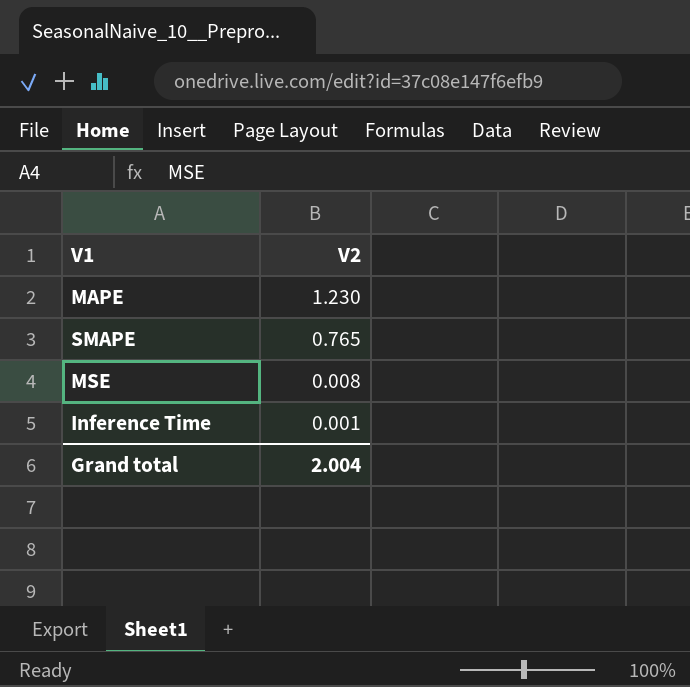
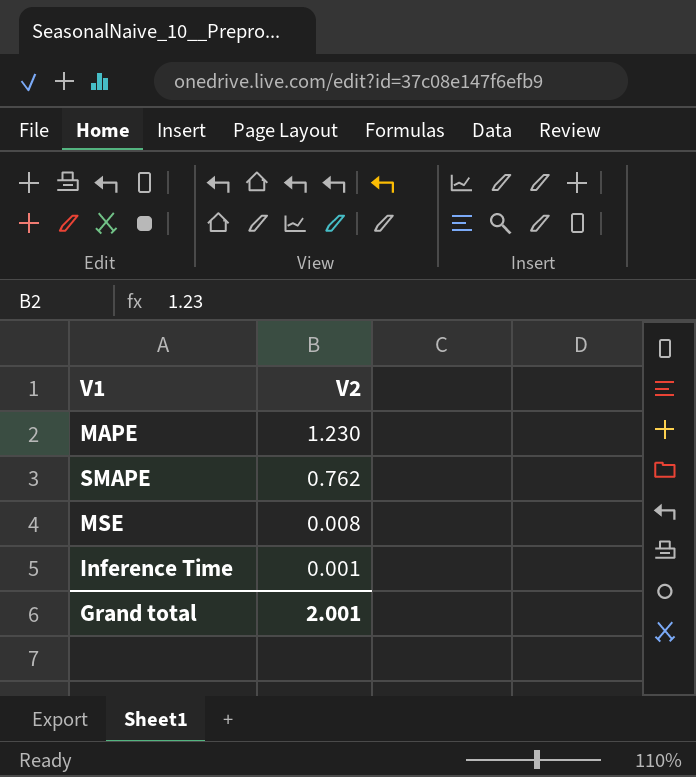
SMAPE | V2: 0.765 -> 0.762
Grand total | V2: 2.004 -> 2.001

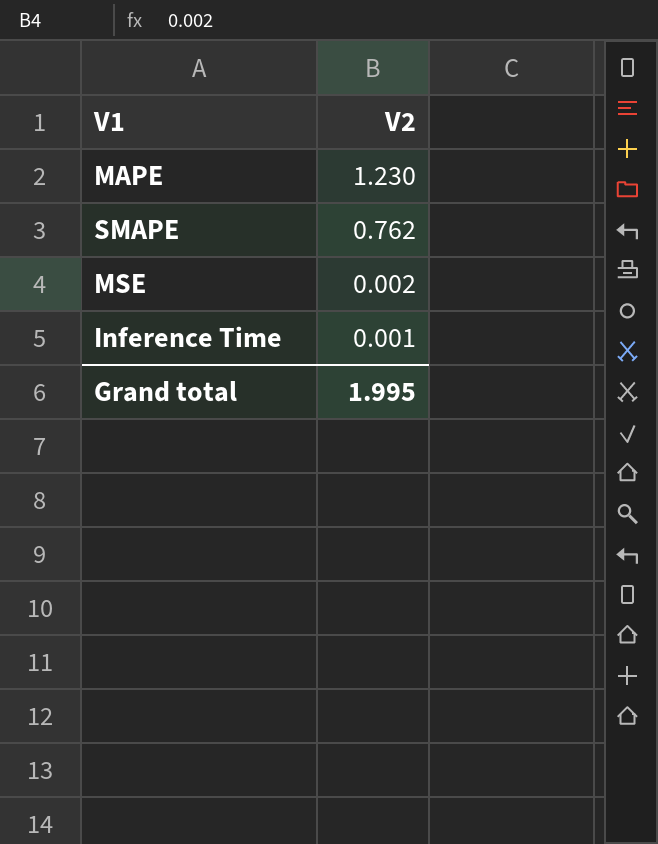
MSE | V2: 0.008 -> 0.002
Grand total | V2: 2.001 -> 1.995

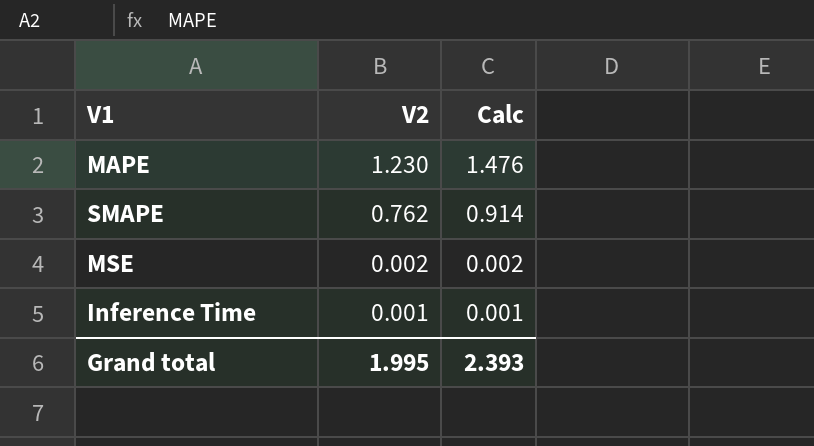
column Calc | formula: none -> [V2] * 1.2

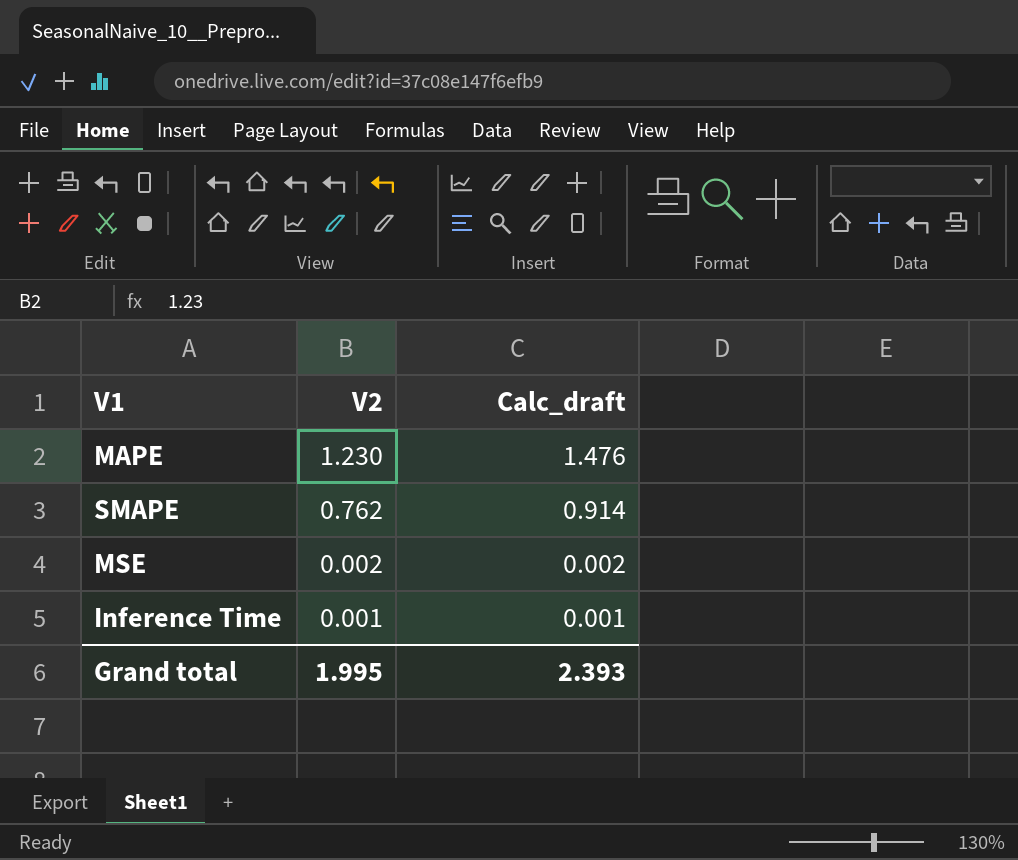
column name: Calc -> Calc_draft

